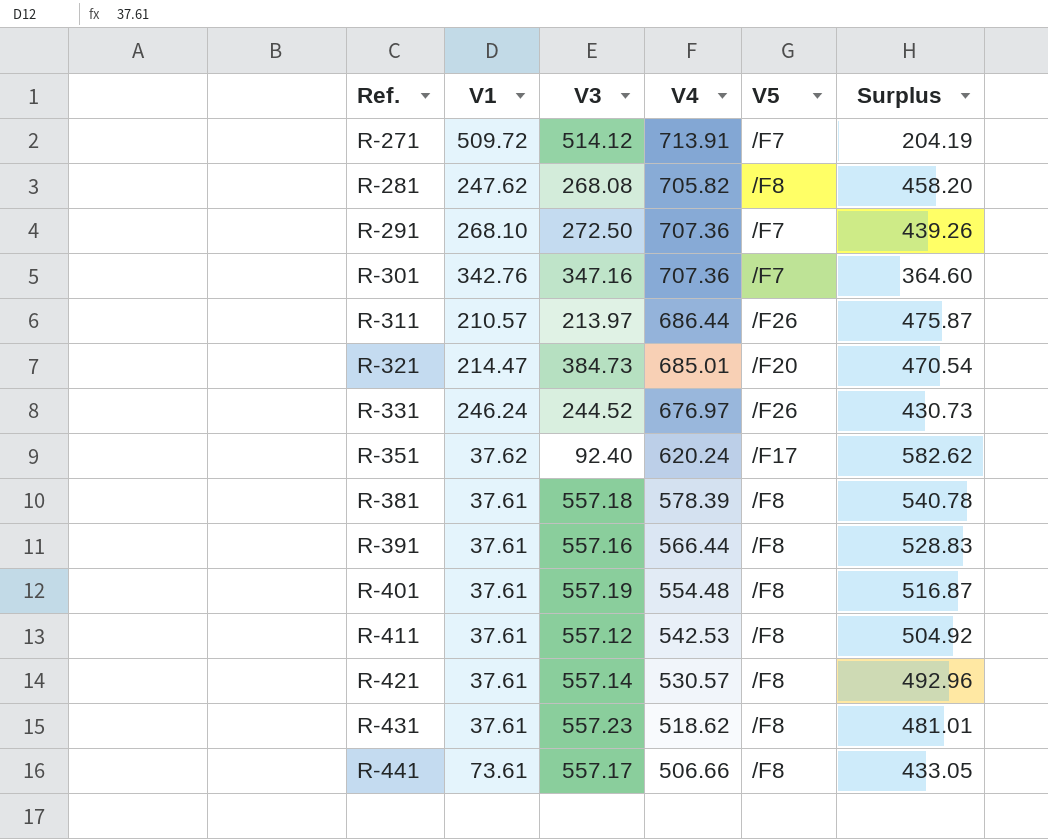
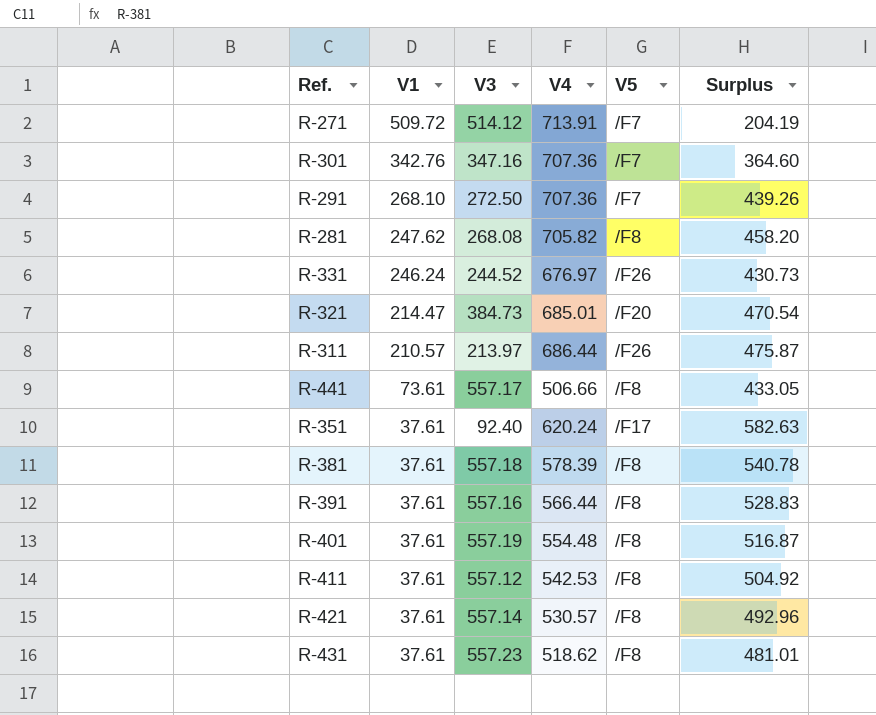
row order: Ref. ascending -> V1 descending
R-351 | V1: 37.62 -> 37.61
R-351 | Surplus: 582.62 -> 582.63

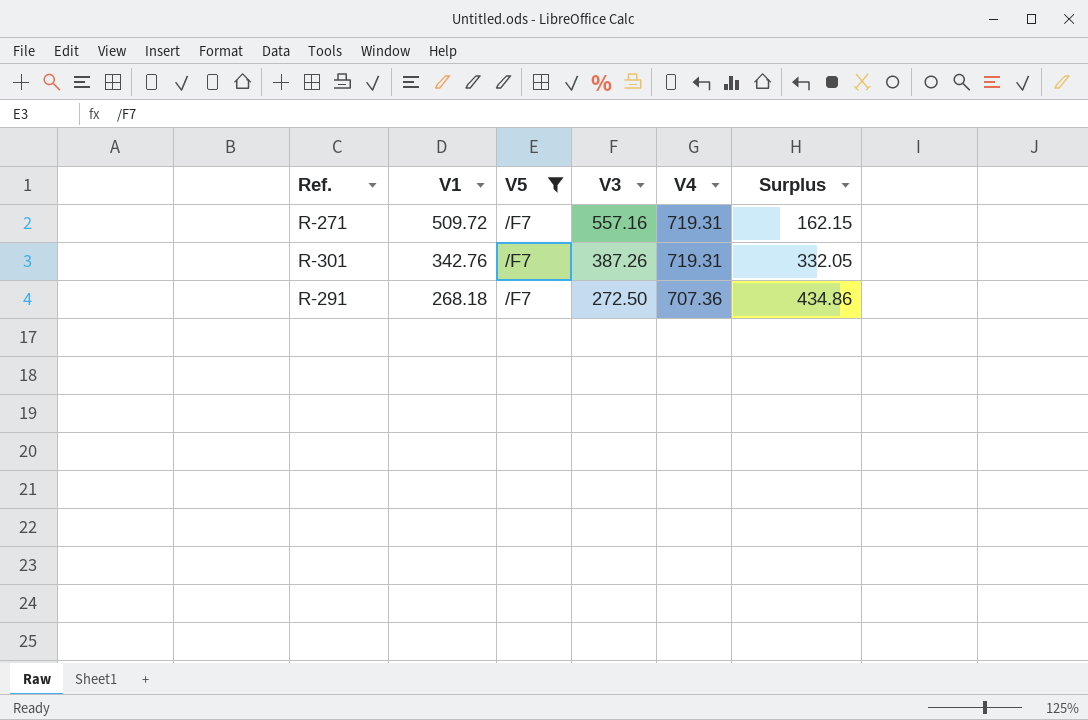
filter: none -> V5 = /F7
column V5 | position: 5 -> 3
column Surplus | formula: [V4] - [V1] -> [V4] - [V3]
R-271 | V3: 514.12 -> 557.16
R-271 | V4: 713.91 -> 719.31
R-301 | V3: 347.16 -> 387.26
R-301 | V4: 707.36 -> 719.31
R-291 | V1: 268.10 -> 268.18

